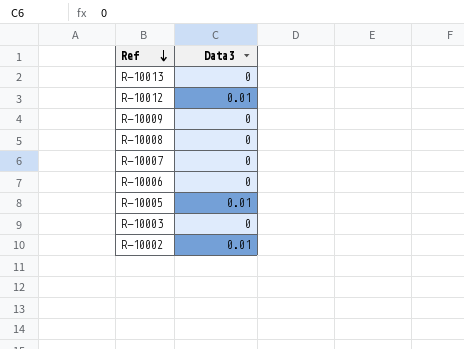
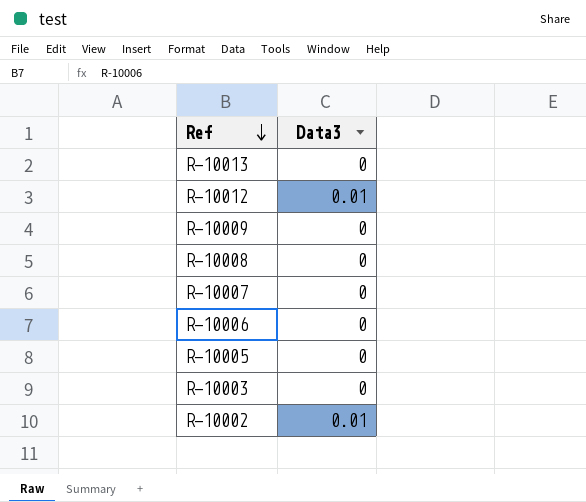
R-10005 | Data3: 0.01 -> 0

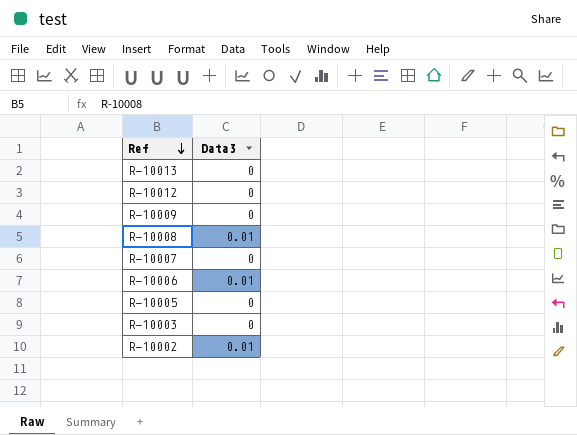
R-10012 | Data3: 0.01 -> 0
R-10008 | Data3: 0 -> 0.01
R-10006 | Data3: 0 -> 0.01

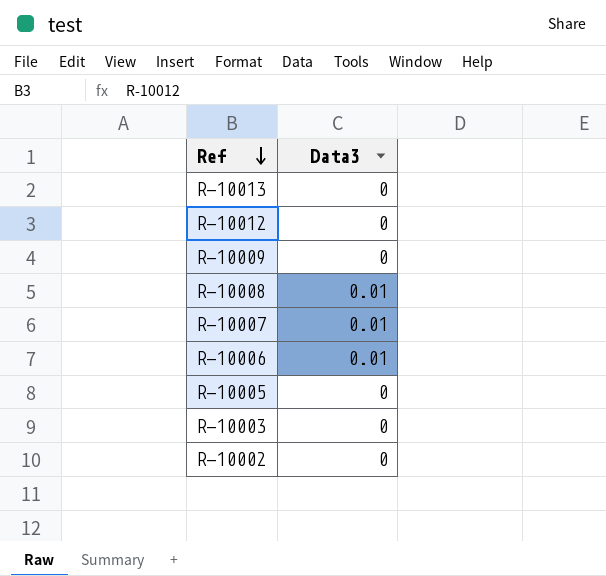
R-10007 | Data3: 0 -> 0.01
R-10002 | Data3: 0.01 -> 0

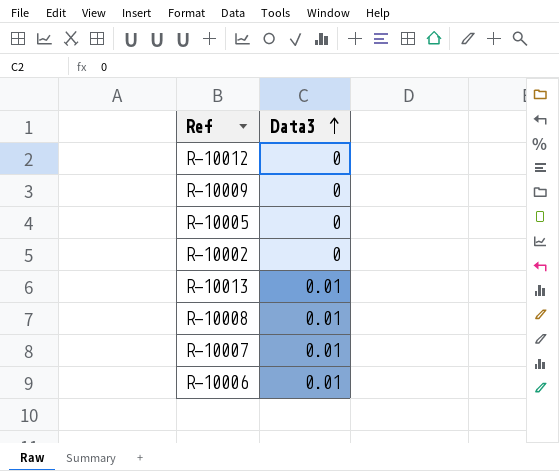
row order: Ref descending -> Data3 ascending
row R-10003: 0 -> none
R-10013 | Data3: 0 -> 0.01

